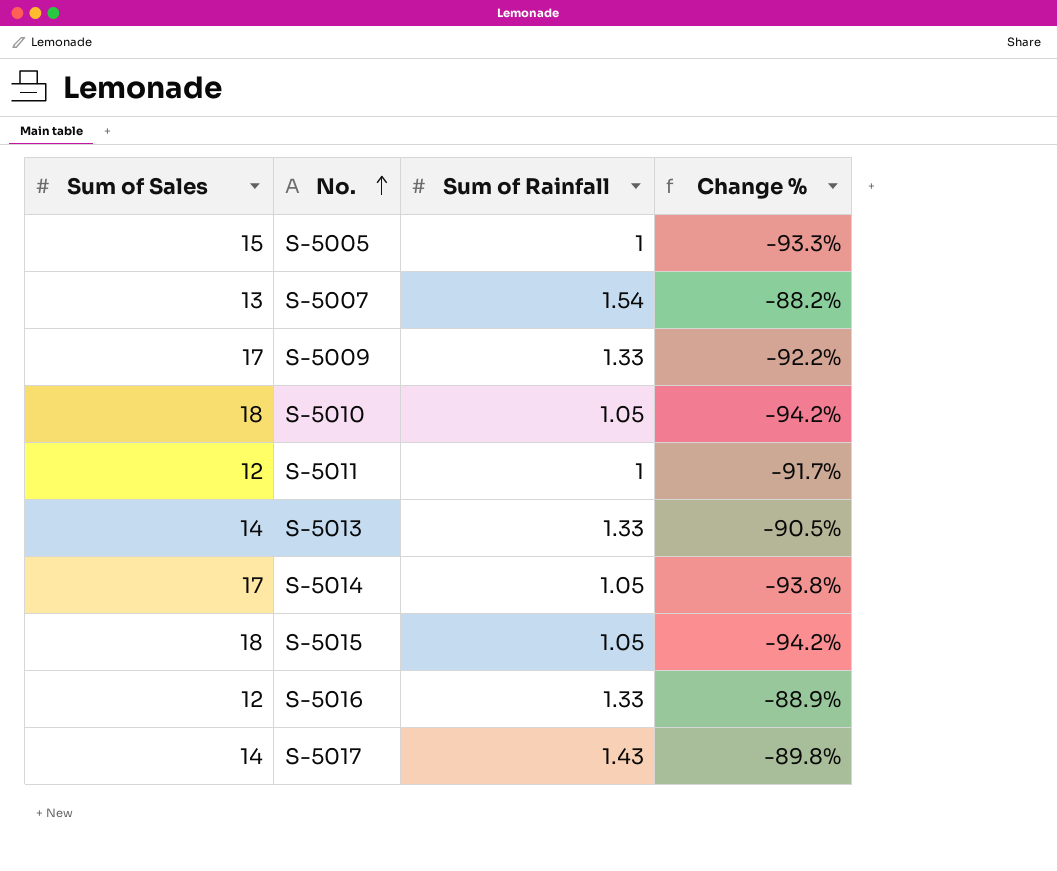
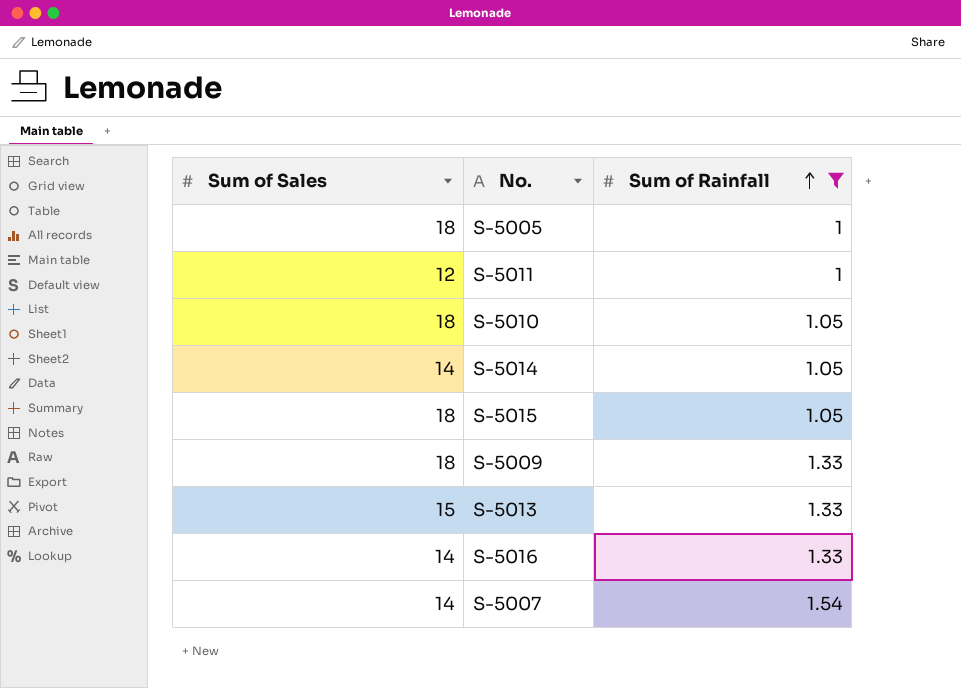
filter: none -> Sum of Rainfall != 1.43
row order: No. ascending -> Sum of Rainfall ascending
column Change % | formula: ([Sum of Rainfall] - [Sum of Sales]) / [Sum of Sales] -> none
S-5005 | Sum of Sales: 15 -> 18
S-5014 | Sum of Sales: 17 -> 14
S-5009 | Sum of Sales: 17 -> 18
S-5013 | Sum of Sales: 14 -> 15
S-5016 | Sum of Sales: 12 -> 14
S-5007 | Sum of Sales: 13 -> 14

